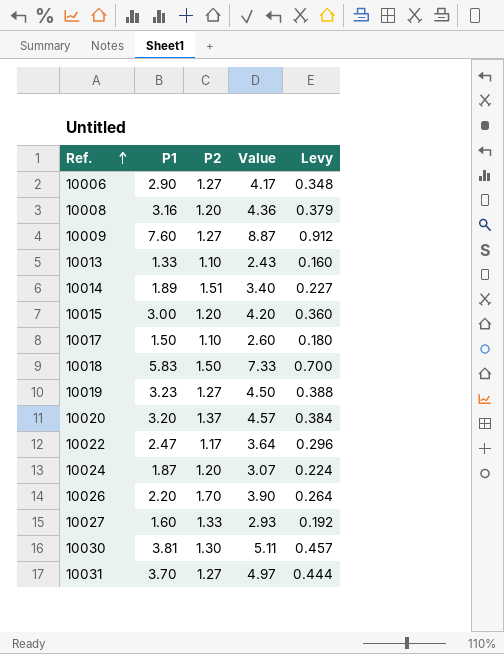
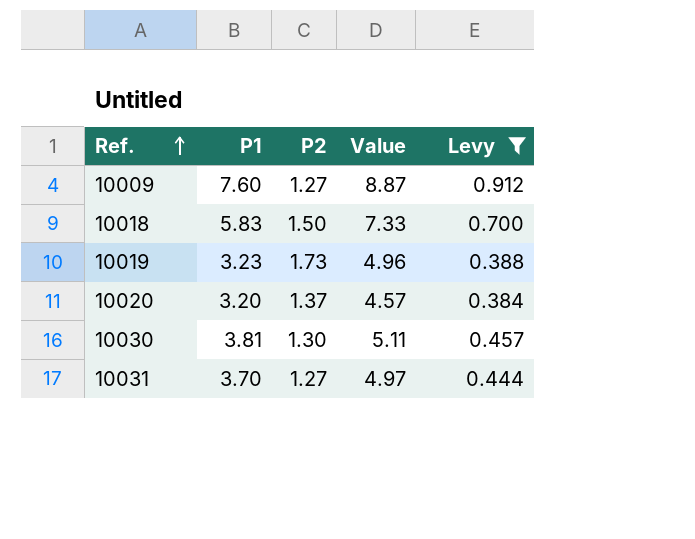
filter: none -> Levy >= 0.384
10019 | P2: 1.27 -> 1.73
10019 | Value: 4.50 -> 4.96

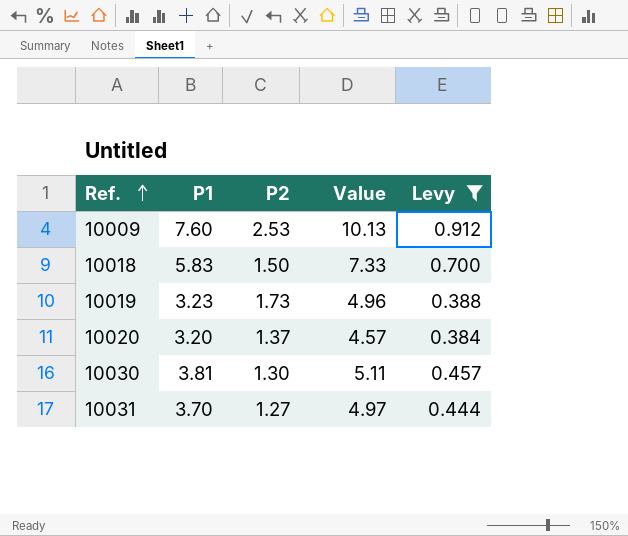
10009 | P2: 1.27 -> 2.53
10009 | Value: 8.87 -> 10.13

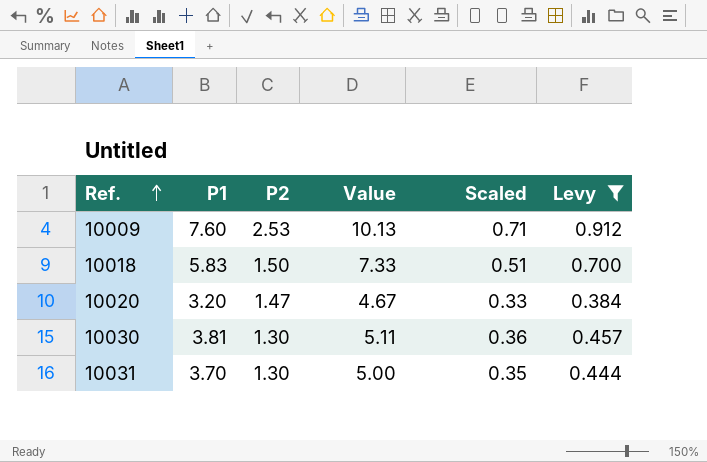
column Scaled | formula: none -> [Value] * 0.07
row 10019: 3.23 | 1.73 | 4.96 | 0.388 -> none
10020 | P2: 1.37 -> 1.47
10020 | Value: 4.57 -> 4.67
10031 | P2: 1.27 -> 1.30
10031 | Value: 4.97 -> 5.00

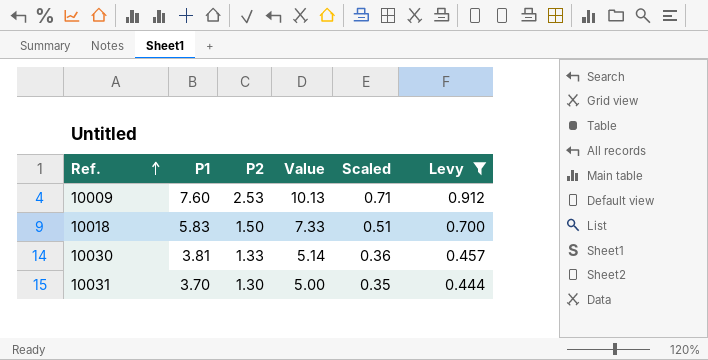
row 10020: 3.20 | 1.47 | 4.67 | 0.33 | 0.384 -> none
10030 | P2: 1.30 -> 1.33
10030 | Value: 5.11 -> 5.14

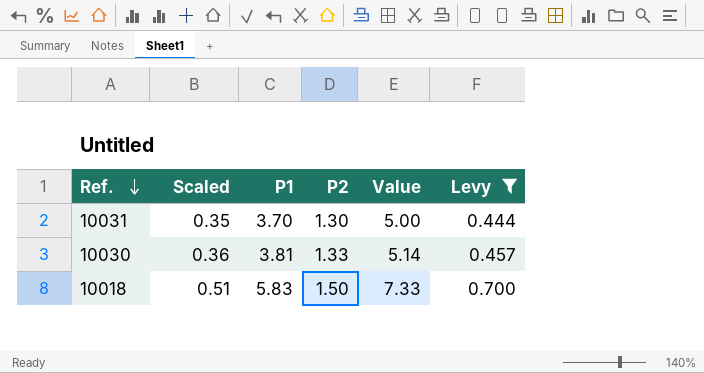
row order: Ref. ascending -> Ref. descending
column Scaled | position: 5 -> 2
row 10009: 7.60 | 2.53 | 10.13 | 0.71 | 0.912 -> none

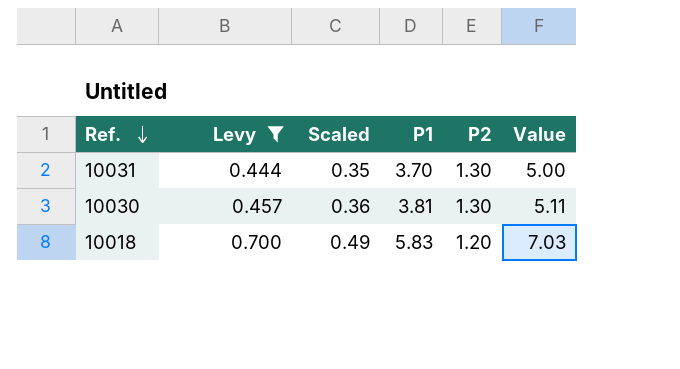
column Levy | position: 6 -> 2
10030 | P2: 1.33 -> 1.30
10030 | Value: 5.14 -> 5.11
10018 | Scaled: 0.51 -> 0.49
10018 | P2: 1.50 -> 1.20
10018 | Value: 7.33 -> 7.03

